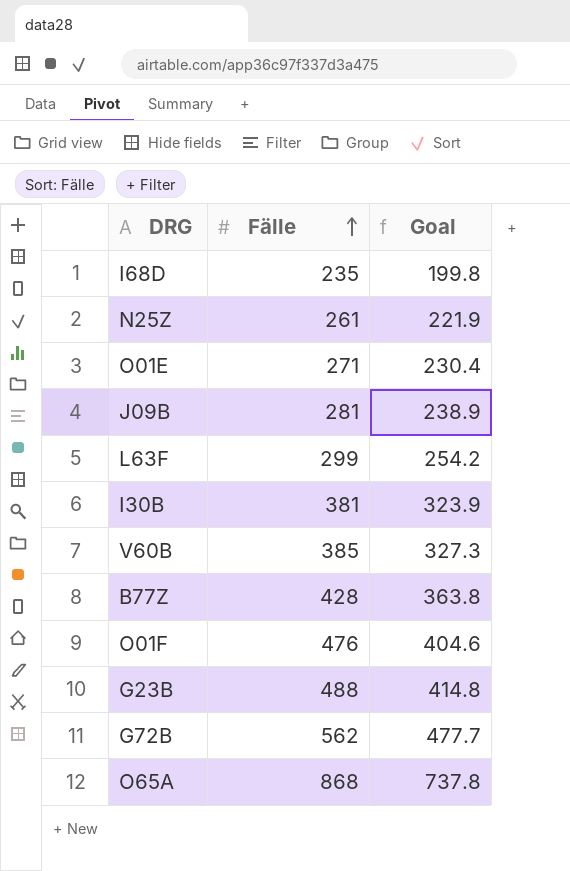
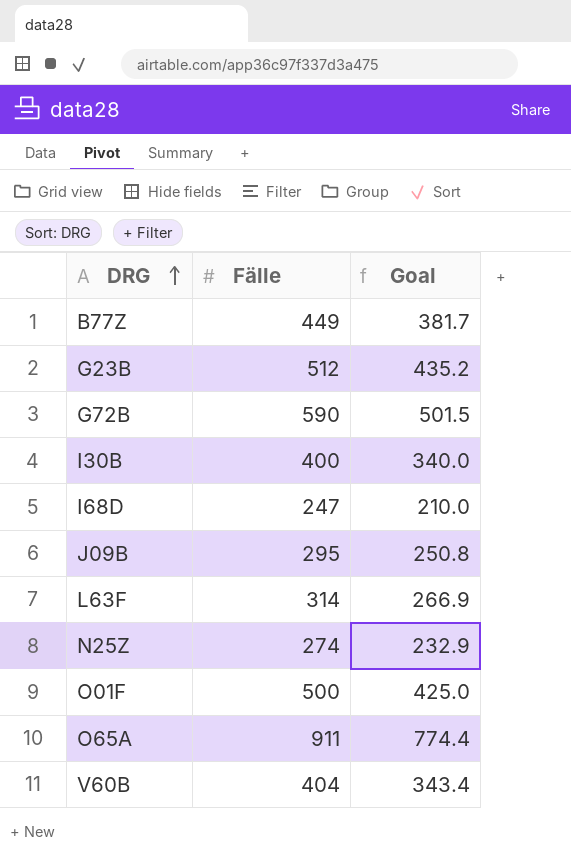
row order: Fälle ascending -> DRG ascending
row O01E: 271 | 230.4 -> none
B77Z | Fälle: 428 -> 449
B77Z | Goal: 363.8 -> 381.7
G23B | Fälle: 488 -> 512
G23B | Goal: 414.8 -> 435.2
G72B | Fälle: 562 -> 590
G72B | Goal: 477.7 -> 501.5
I30B | Fälle: 381 -> 400
I30B | Goal: 323.9 -> 340.0
I68D | Fälle: 235 -> 247
I68D | Goal: 199.8 -> 210.0
J09B | Fälle: 281 -> 295
J09B | Goal: 238.9 -> 250.8
L63F | Fälle: 299 -> 314
L63F | Goal: 254.2 -> 266.9
N25Z | Fälle: 261 -> 274
N25Z | Goal: 221.9 -> 232.9
O01F | Fälle: 476 -> 500
O01F | Goal: 404.6 -> 425.0
O65A | Fälle: 868 -> 911
O65A | Goal: 737.8 -> 774.4
V60B | Fälle: 385 -> 404
V60B | Goal: 327.3 -> 343.4

